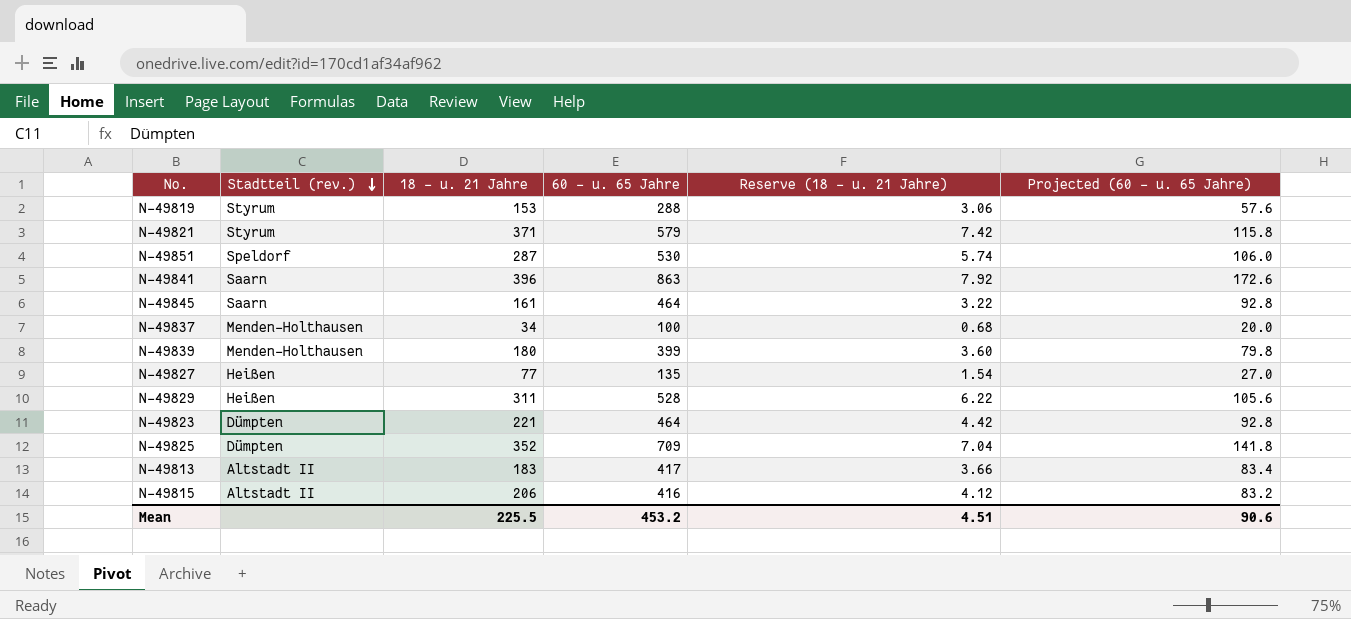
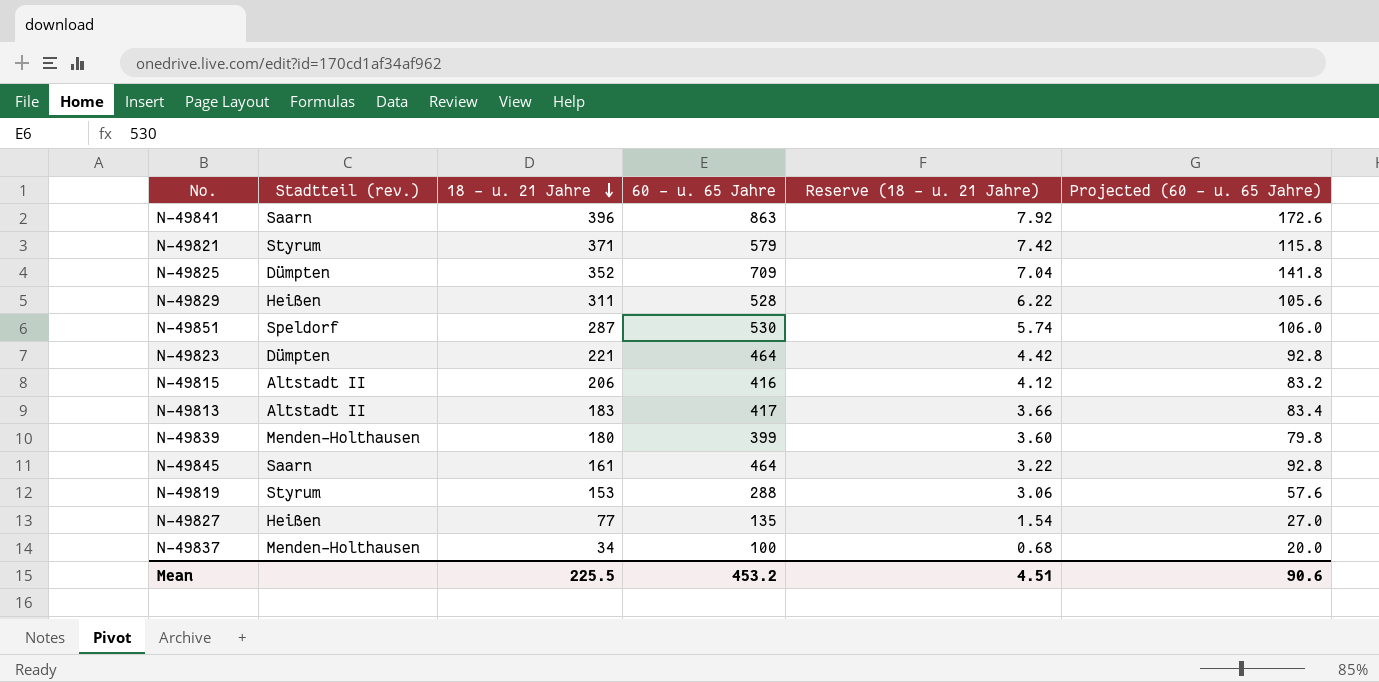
row order: Stadtteil (rev.) descending -> 18 - u. 21 Jahre descending

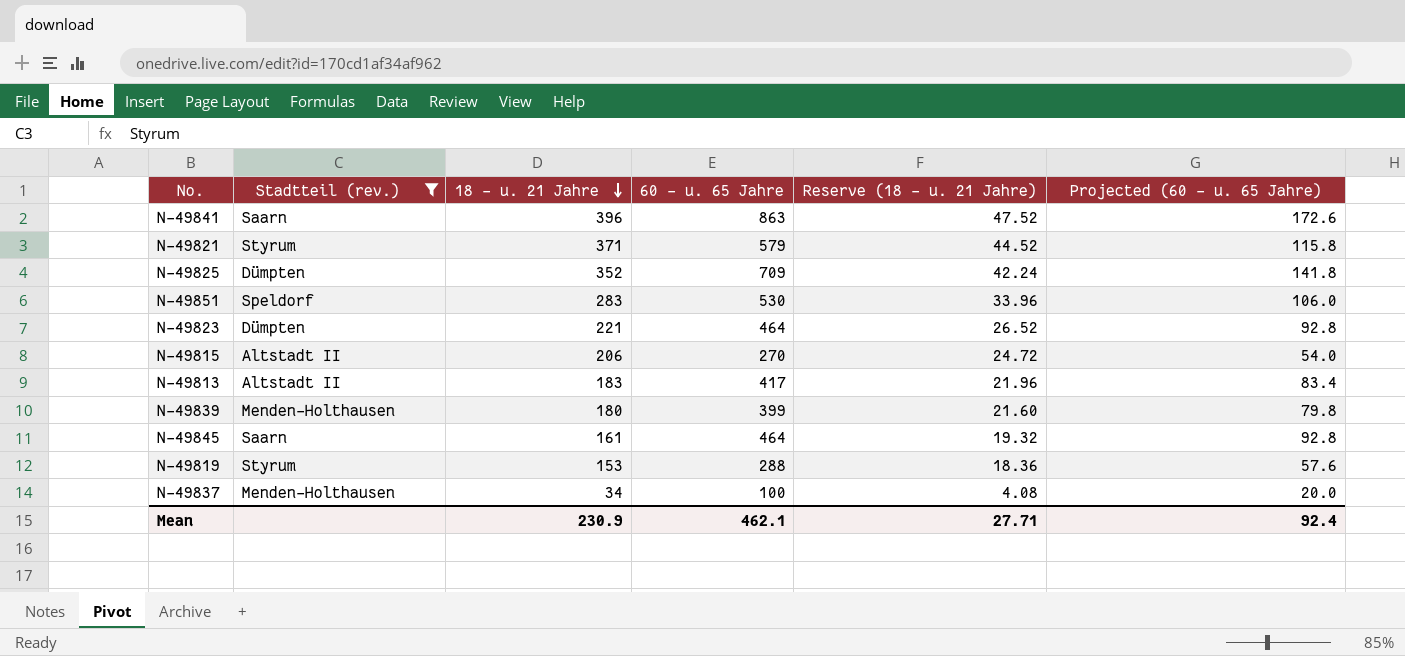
filter: none -> Stadtteil (rev.) != Heißen
column Reserve (18 - u. 21 Jahre) | formula: [18 - u. 21 Jahre] * 0.02 -> [18 - u. 21 Jahre] * 0.12
N-49851 | 18 - u. 21 Jahre: 287 -> 283
N-49815 | 60 - u. 65 Jahre: 416 -> 270
N-49815 | Projected (60 - u. 65 Jahre): 83.2 -> 54.0
Mean | 18 - u. 21 Jahre: 225.5 -> 230.9
Mean | 60 - u. 65 Jahre: 453.2 -> 462.1
Mean | Reserve (18 - u. 21 Jahre): 4.51 -> 27.71
Mean | Projected (60 - u. 65 Jahre): 90.6 -> 92.4

